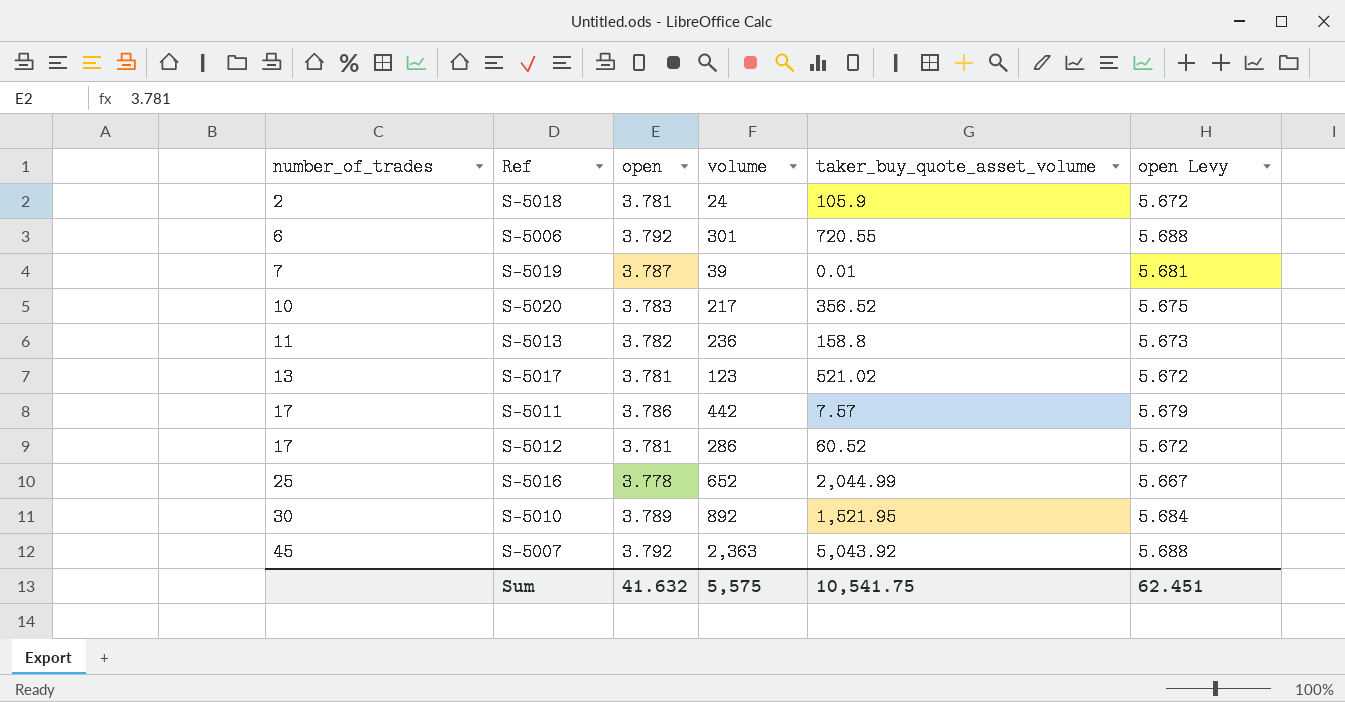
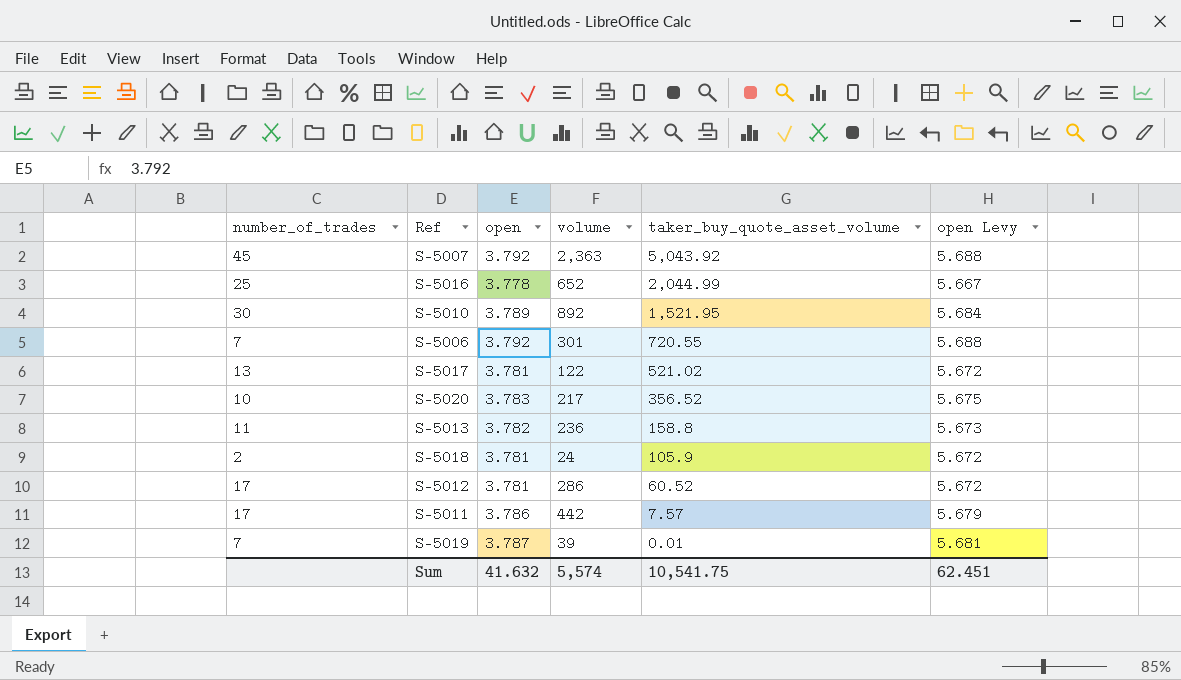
row order: number_of_trades ascending -> taker_buy_quote_asset_volume descending
S-5006 | number_of_trades: 6 -> 7
S-5017 | volume: 123 -> 122
Sum | volume: 5,575 -> 5,574

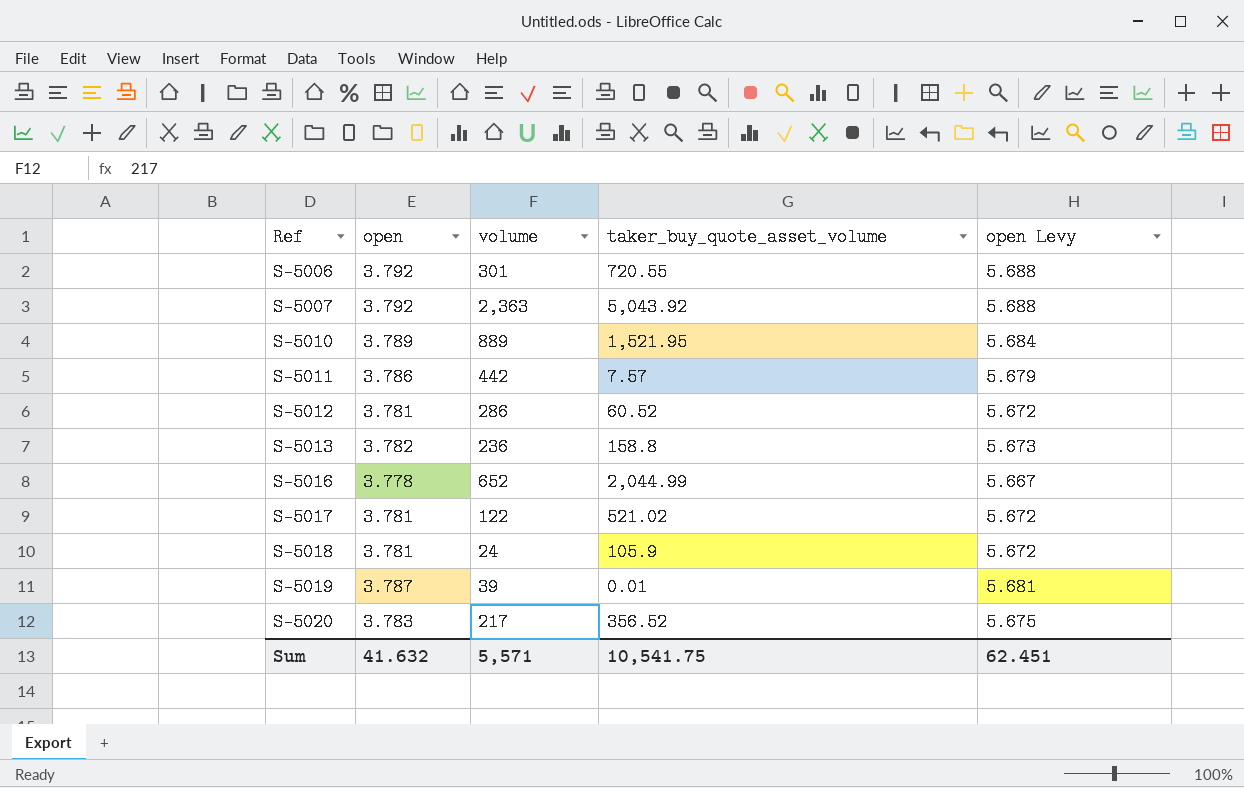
row order: taker_buy_quote_asset_volume descending -> Ref ascending
column number_of_trades | position: 1 -> none
S-5010 | volume: 892 -> 889
Sum | volume: 5,574 -> 5,571

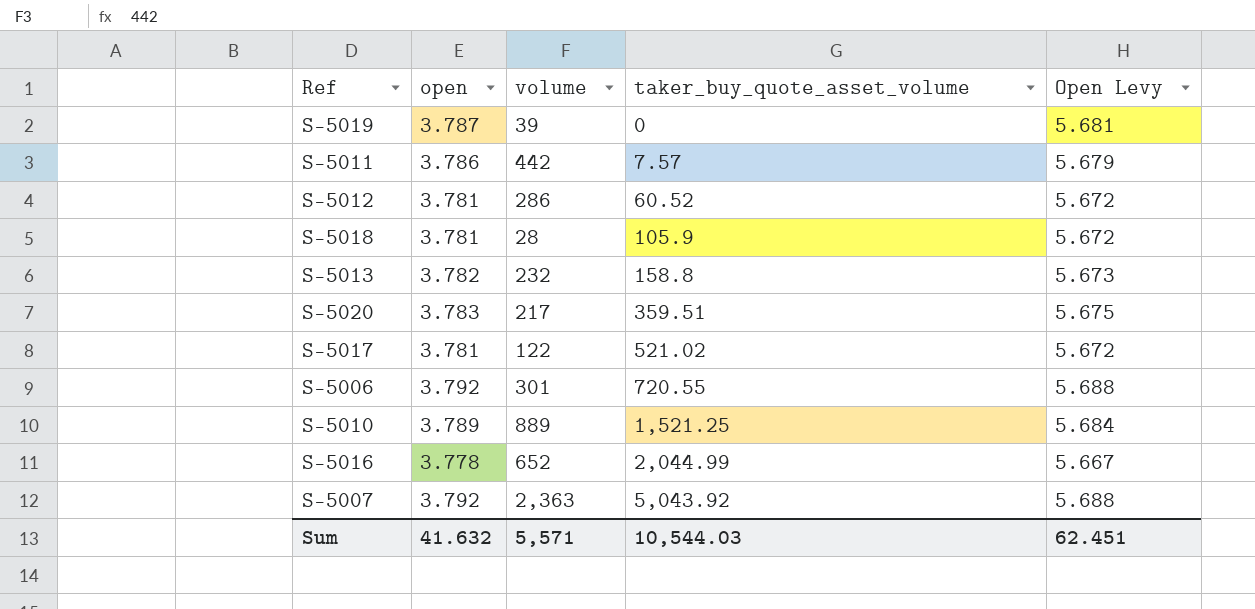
row order: Ref ascending -> taker_buy_quote_asset_volume ascending
column name: open Levy -> Open Levy
S-5019 | taker_buy_quote_asset_volume: 0.01 -> 0
S-5018 | volume: 24 -> 28
S-5013 | volume: 236 -> 232
S-5020 | taker_buy_quote_asset_volume: 356.52 -> 359.51
S-5010 | taker_buy_quote_asset_volume: 1,521.95 -> 1,521.25
Sum | taker_buy_quote_asset_volume: 10,541.75 -> 10,544.03

